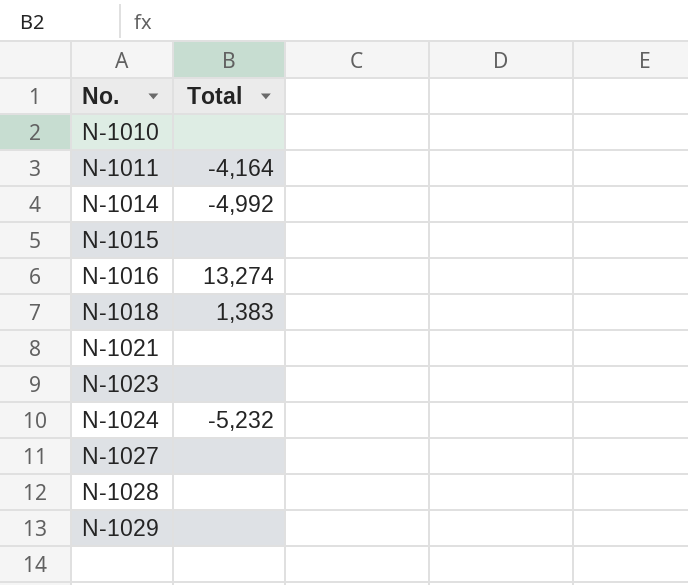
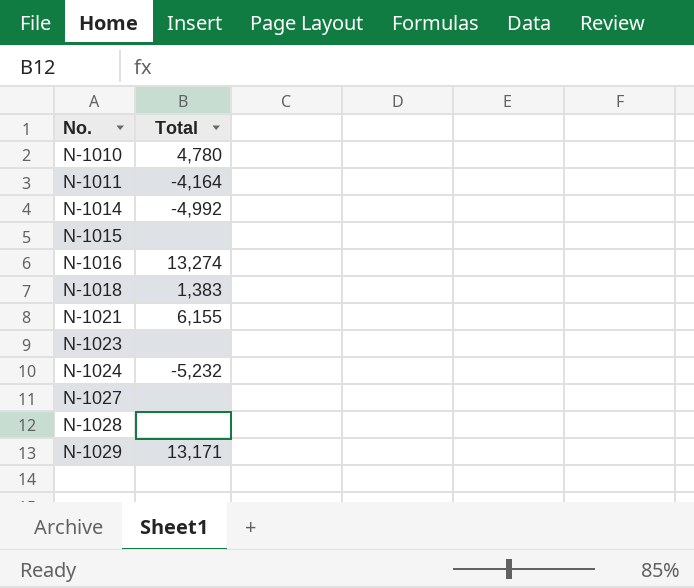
N-1010 | Total: none -> 4,780
N-1021 | Total: none -> 6,155
N-1029 | Total: none -> 13,171

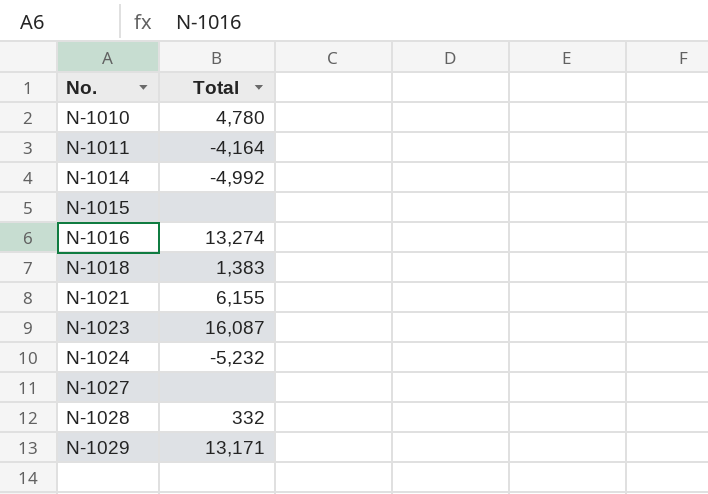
N-1023 | Total: none -> 16,087
N-1028 | Total: none -> 332

